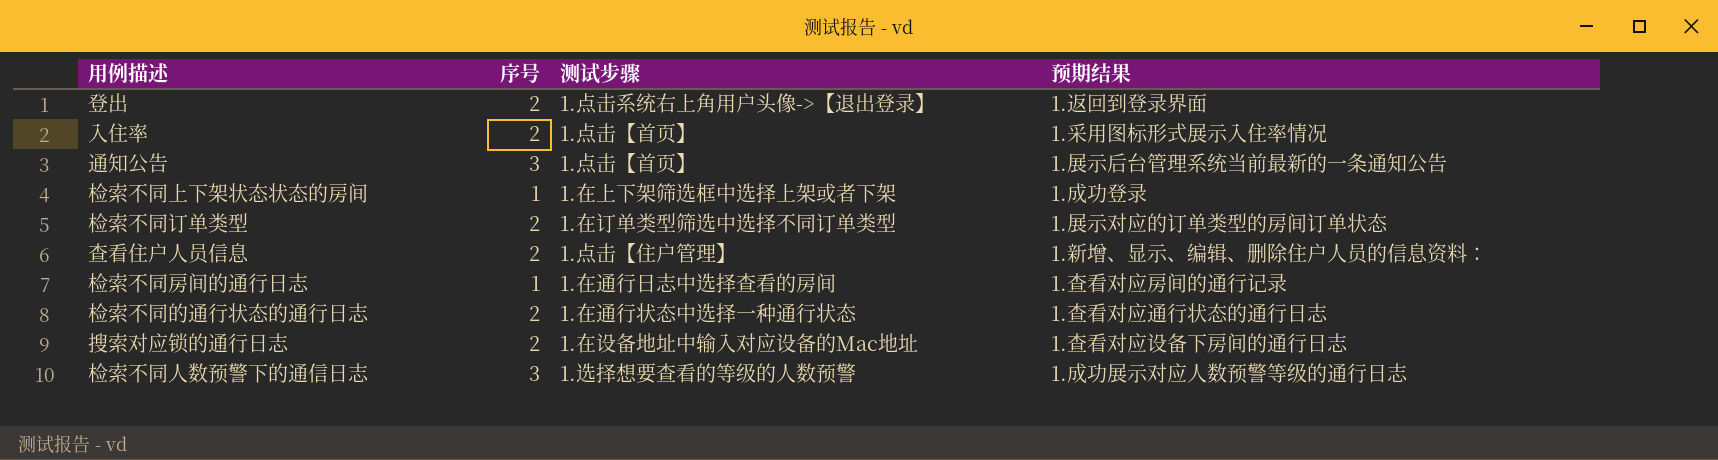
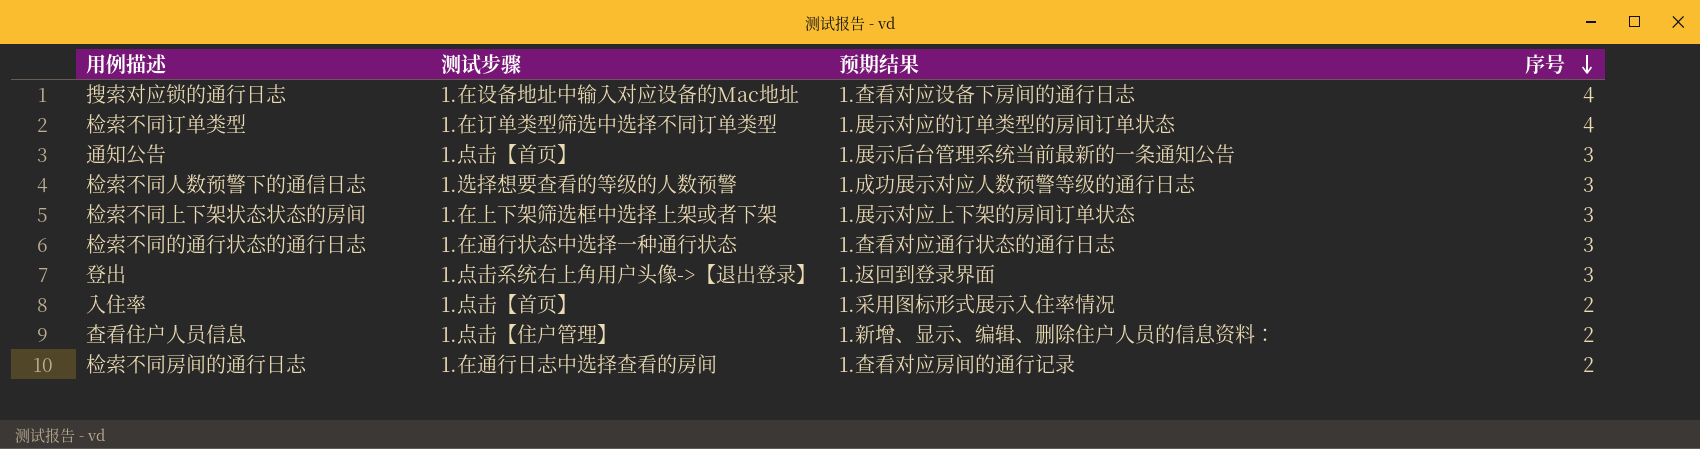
row order: none -> 序号 descending
column 序号 | position: 2 -> 4
搜索对应锁的通行日志 | 序号: 2 -> 4
检索不同订单类型 | 序号: 2 -> 4
检索不同上下架状态状态的房间 | 预期结果: 1.成功登录 -> 1.展示对应上下架的房间订单状态
检索不同上下架状态状态的房间 | 序号: 1 -> 3
检索不同的通行状态的通行日志 | 序号: 2 -> 3
登出 | 序号: 2 -> 3
检索不同房间的通行日志 | 序号: 1 -> 2

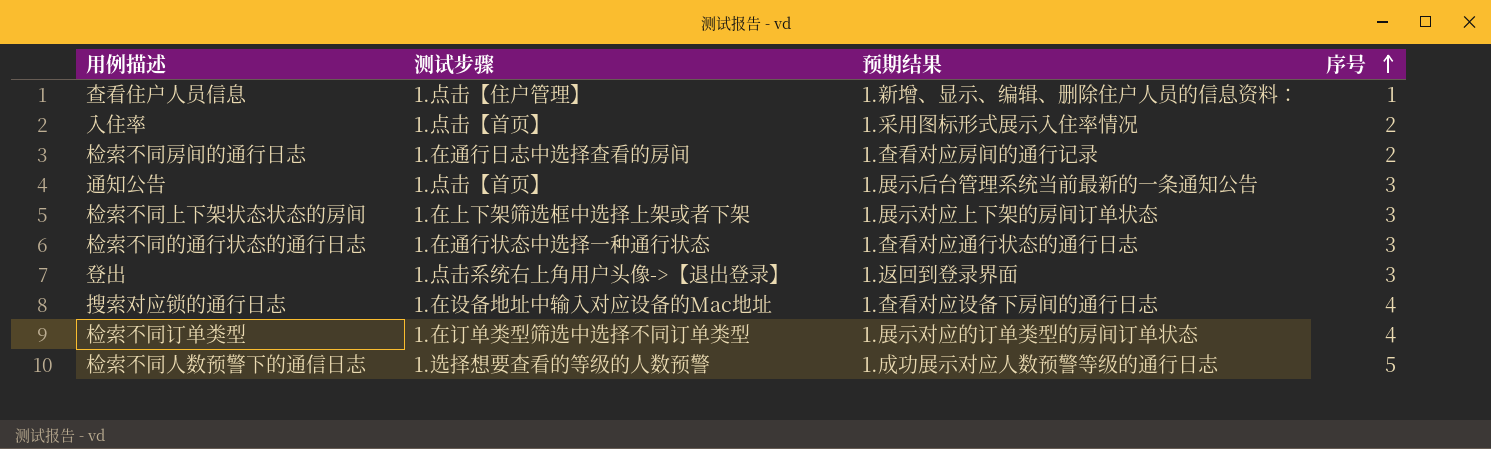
row order: 序号 descending -> 序号 ascending
查看住户人员信息 | 序号: 2 -> 1
检索不同人数预警下的通信日志 | 序号: 3 -> 5

